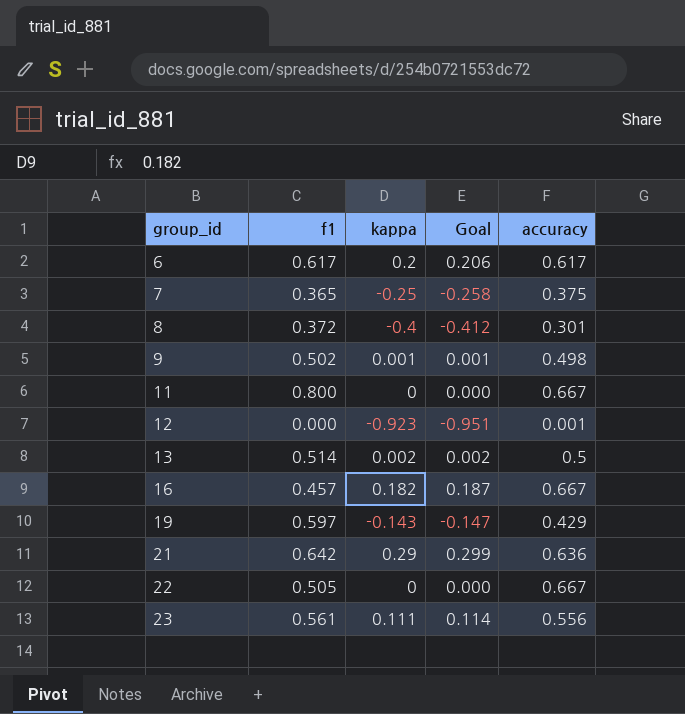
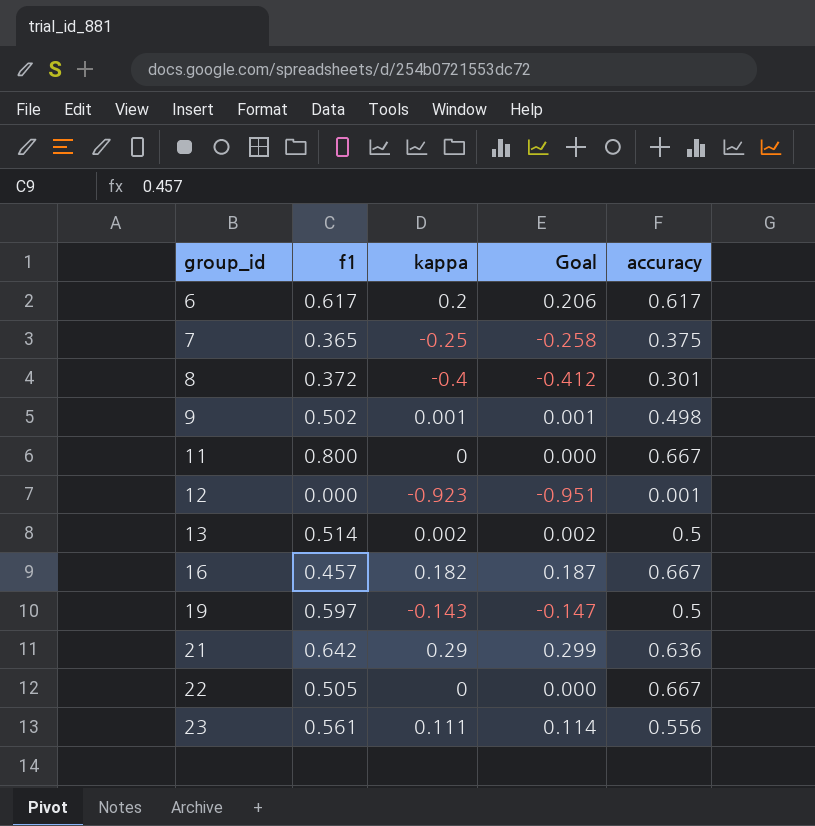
19 | accuracy: 0.429 -> 0.5

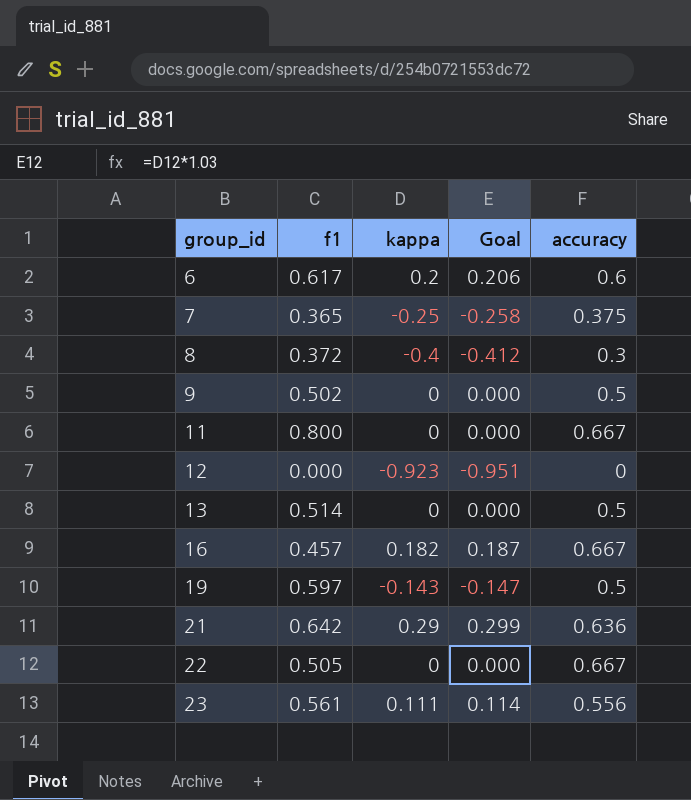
6 | accuracy: 0.617 -> 0.6
8 | accuracy: 0.301 -> 0.3
9 | kappa: 0.001 -> 0
9 | Goal: 0.001 -> 0.000
9 | accuracy: 0.498 -> 0.5
12 | accuracy: 0.001 -> 0
13 | kappa: 0.002 -> 0
13 | Goal: 0.002 -> 0.000

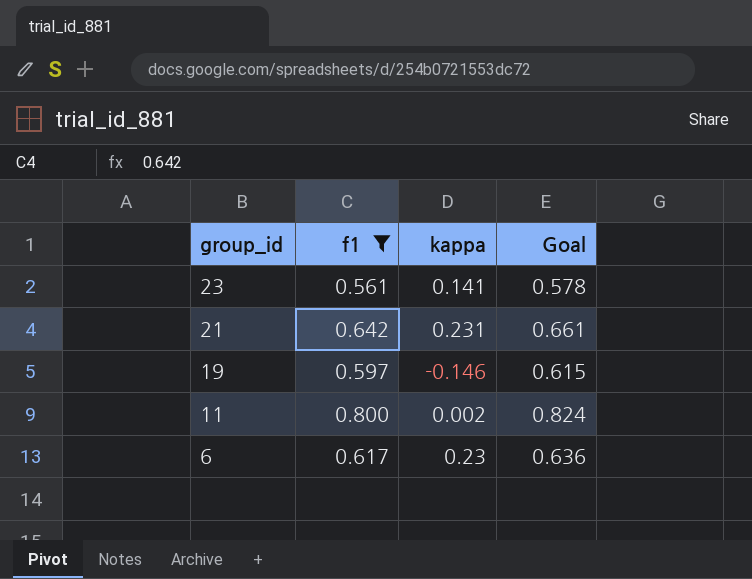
filter: none -> f1 >= 0.561
row order: group_id ascending -> group_id descending
column accuracy | position: 5 -> none
column Goal | formula: [kappa] * 1.03 -> [f1] * 1.03
23 | kappa: 0.111 -> 0.141
21 | kappa: 0.29 -> 0.231
19 | kappa: -0.143 -> -0.146
11 | kappa: 0 -> 0.002
6 | kappa: 0.2 -> 0.23

